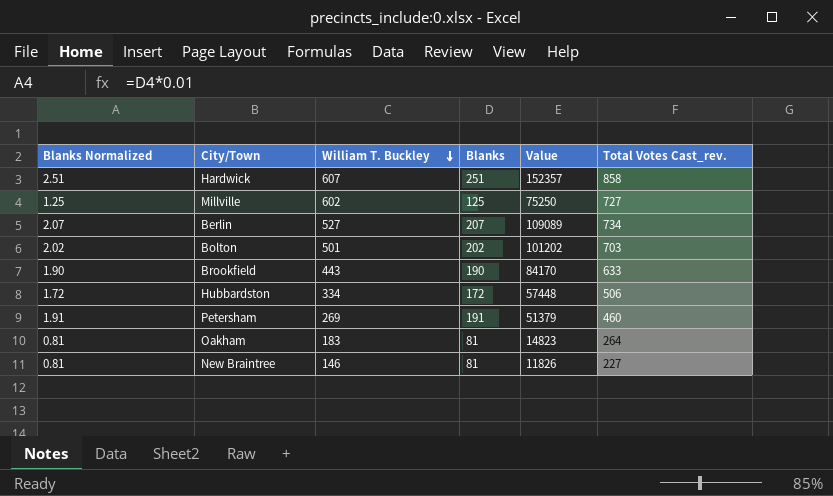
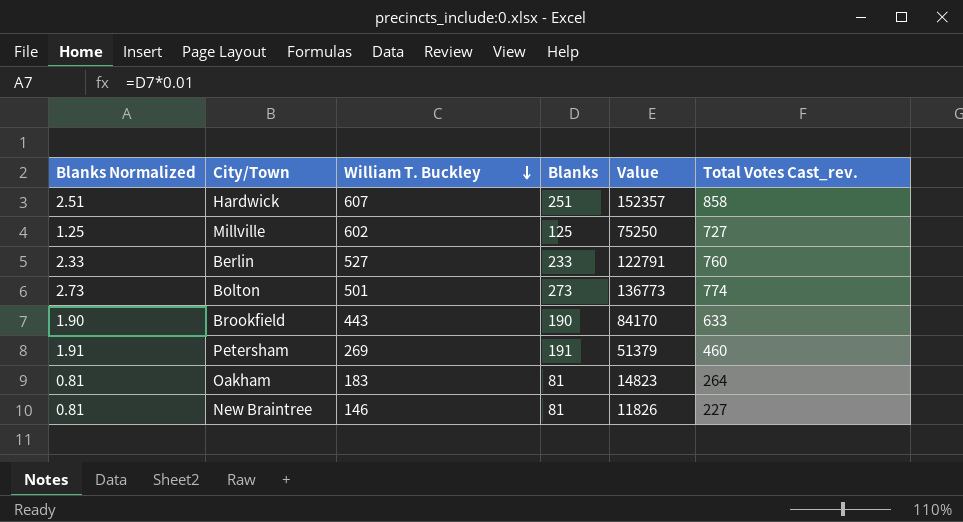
row Hubbardston: 1.72 | 334 | 172 | 57448 | 506 -> none
Berlin | Blanks Normalized: 2.07 -> 2.33
Berlin | Blanks: 207 -> 233
Berlin | Value: 109089 -> 122791
Berlin | Total Votes Cast_rev.: 734 -> 760
Bolton | Blanks Normalized: 2.02 -> 2.73
Bolton | Blanks: 202 -> 273
Bolton | Value: 101202 -> 136773
Bolton | Total Votes Cast_rev.: 703 -> 774

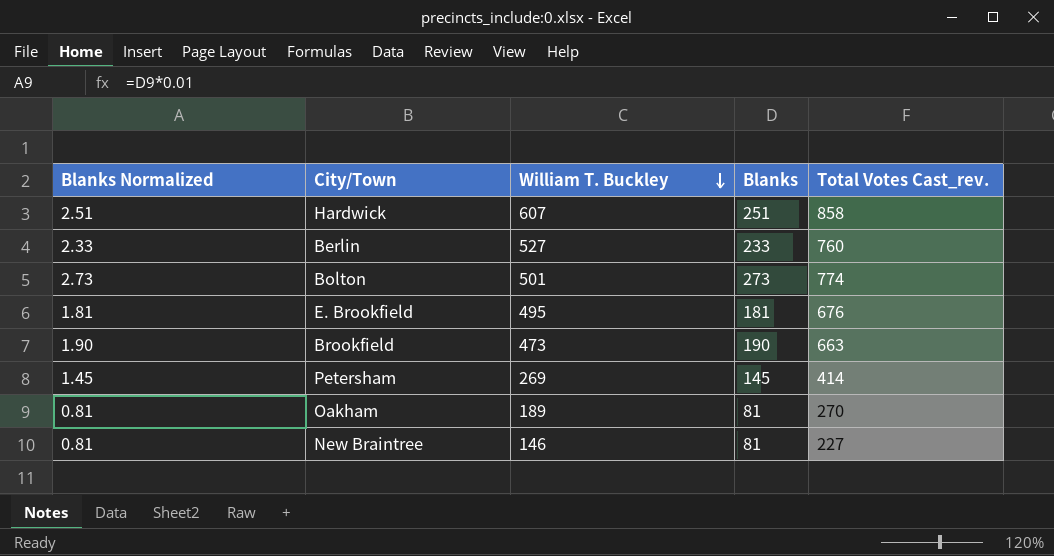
column Value | formula: [William T. Buckley] * [Blanks] -> none
row Millville: 1.25 | 602 | 125 | 75250 | 727 -> none
row E. Brookfield: none -> 1.81 | 495 | 181 | 676
Brookfield | William T. Buckley: 443 -> 473
Brookfield | Total Votes Cast_rev.: 633 -> 663
Petersham | Blanks Normalized: 1.91 -> 1.45
Petersham | Blanks: 191 -> 145
Petersham | Total Votes Cast_rev.: 460 -> 414
Oakham | William T. Buckley: 183 -> 189
Oakham | Total Votes Cast_rev.: 264 -> 270

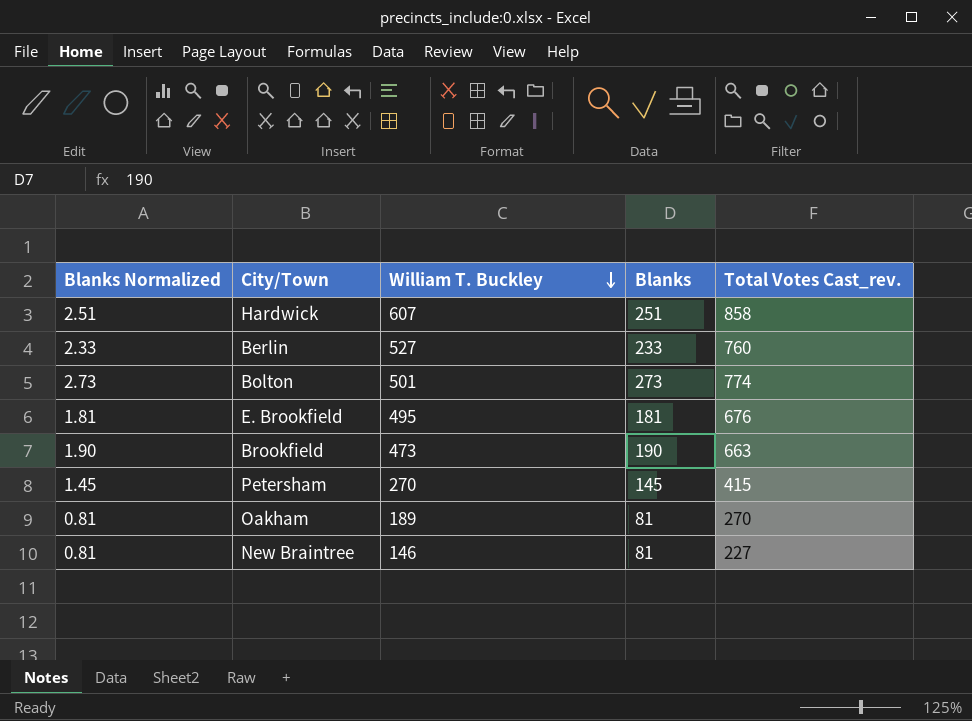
Petersham | William T. Buckley: 269 -> 270
Petersham | Total Votes Cast_rev.: 414 -> 415

